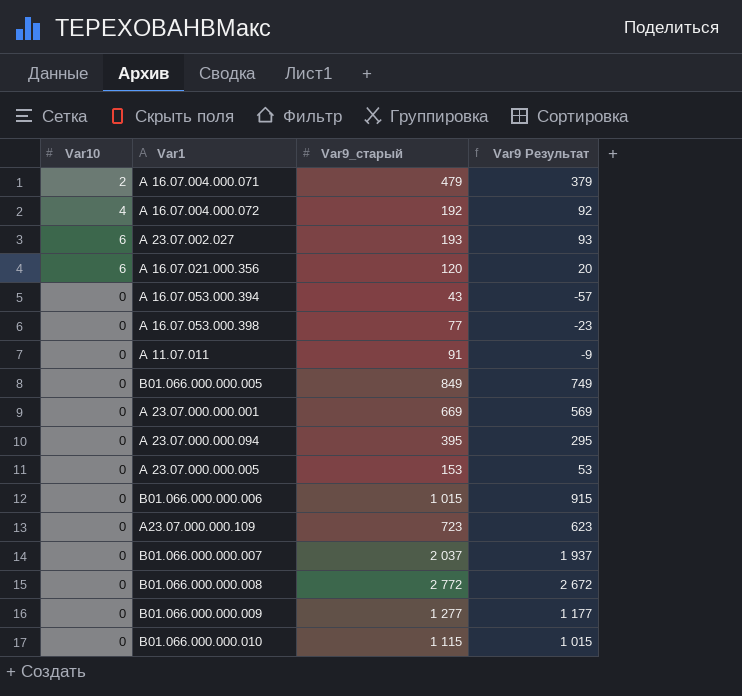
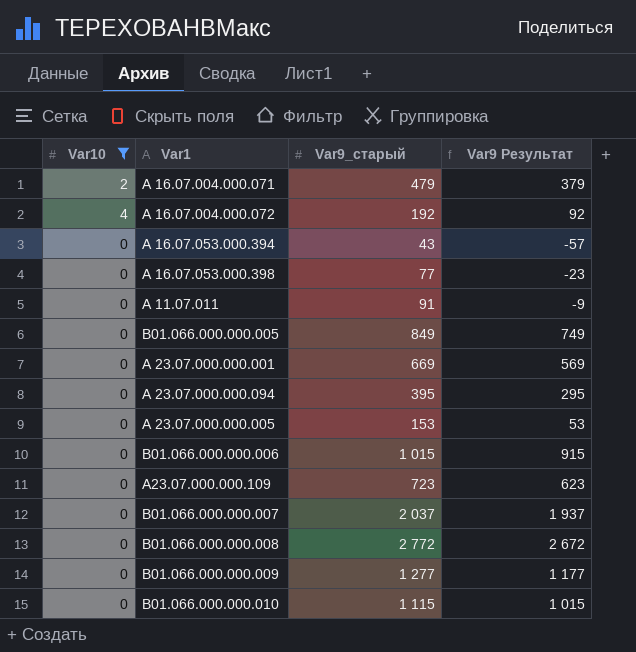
filter: none -> Var10 != 6

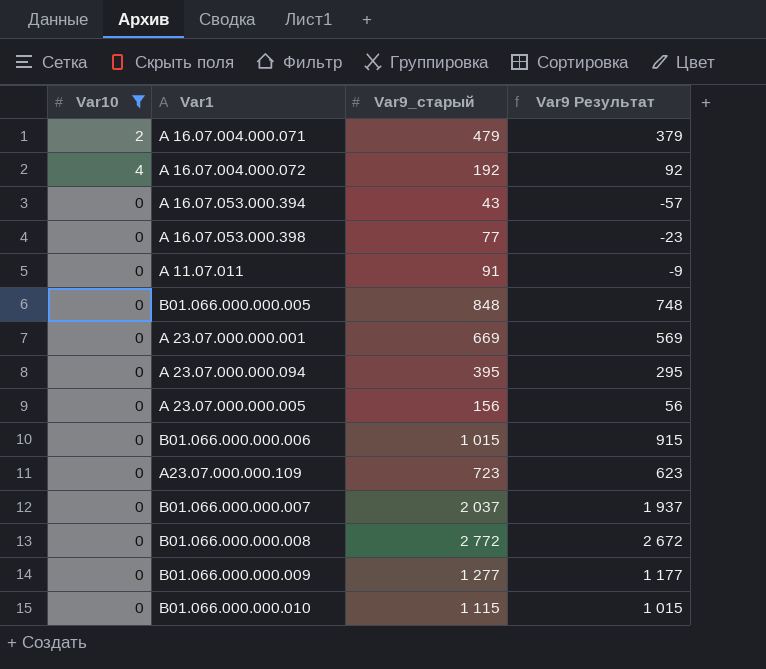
В01.066.000.000.005 | Var9_старый: 849 -> 848
В01.066.000.000.005 | Var9 Результат: 749 -> 748
А 23.07.000.000.005 | Var9_старый: 153 -> 156
А 23.07.000.000.005 | Var9 Результат: 53 -> 56

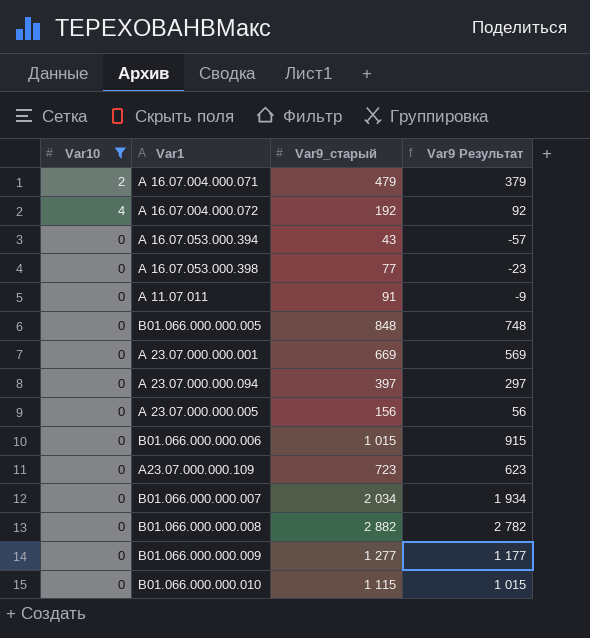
А 23.07.000.000.094 | Var9_старый: 395 -> 397
А 23.07.000.000.094 | Var9 Результат: 295 -> 297
В01.066.000.000.007 | Var9_старый: 2 037 -> 2 034
В01.066.000.000.007 | Var9 Результат: 1 937 -> 1 934
В01.066.000.000.008 | Var9_старый: 2 772 -> 2 882
В01.066.000.000.008 | Var9 Результат: 2 672 -> 2 782

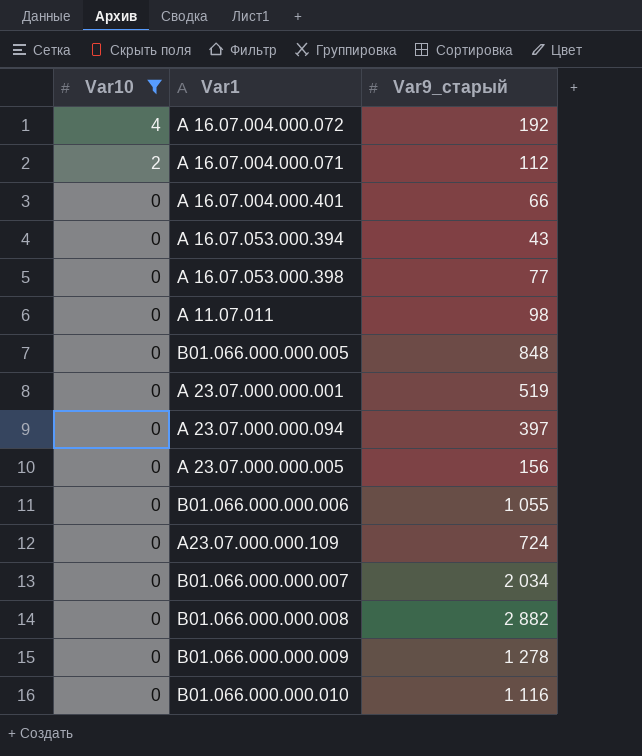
row order: none -> Var10 descending
column Var9 Результат | formula: [Var9_старый] - 100 -> none
А 16.07.004.000.071 | Var9_старый: 479 -> 112
row А 16.07.004.000.401: none -> 0 | 66
А 11.07.011 | Var9_старый: 91 -> 98
А 23.07.000.000.001 | Var9_старый: 669 -> 519
В01.066.000.000.006 | Var9_старый: 1 015 -> 1 055
А23.07.000.000.109 | Var9_старый: 723 -> 724
В01.066.000.000.009 | Var9_старый: 1 277 -> 1 278
В01.066.000.000.010 | Var9_старый: 1 115 -> 1 116

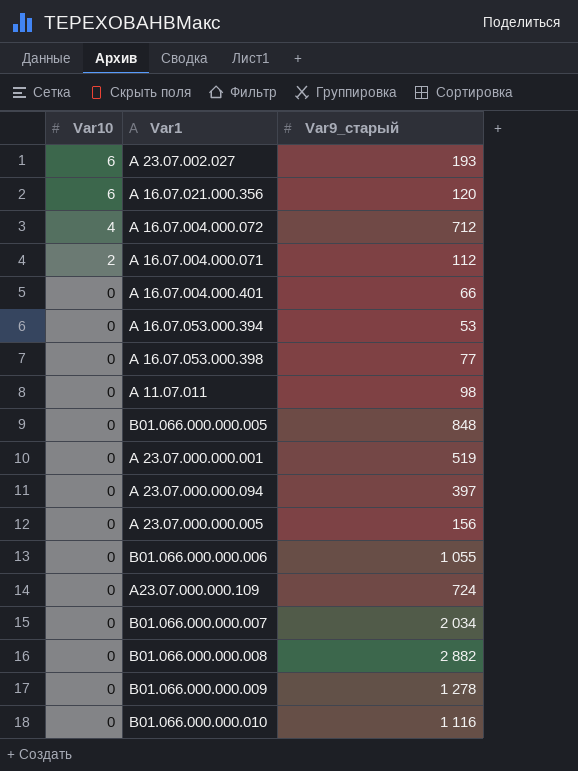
filter: Var10 != 6 -> none
А 16.07.004.000.072 | Var9_старый: 192 -> 712
А 16.07.053.000.394 | Var9_старый: 43 -> 53

